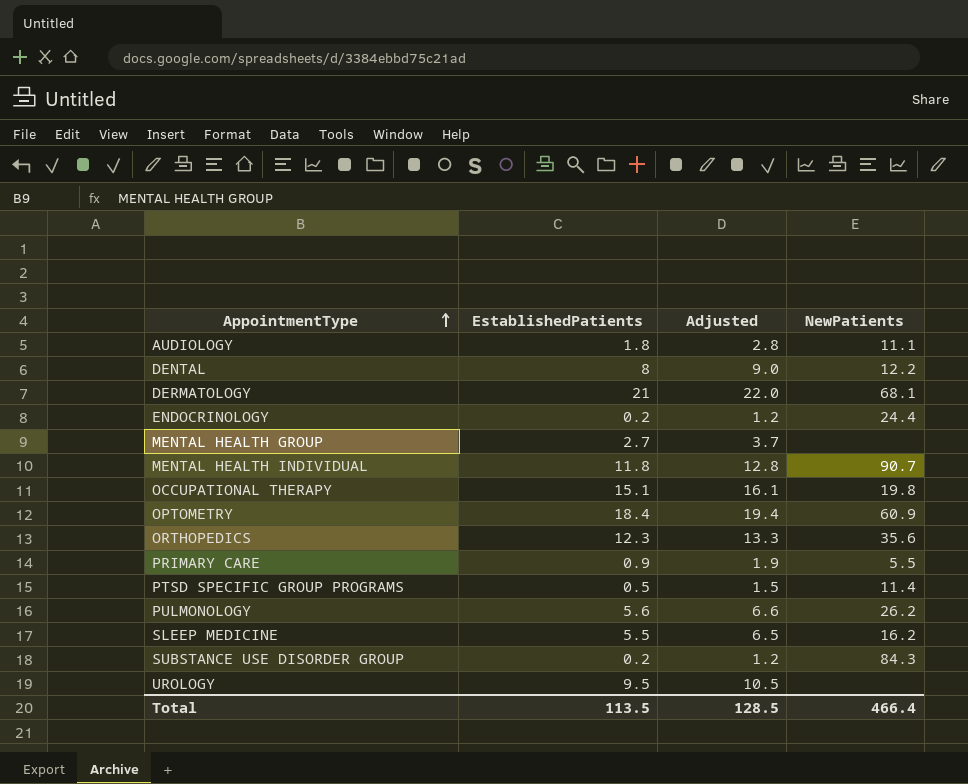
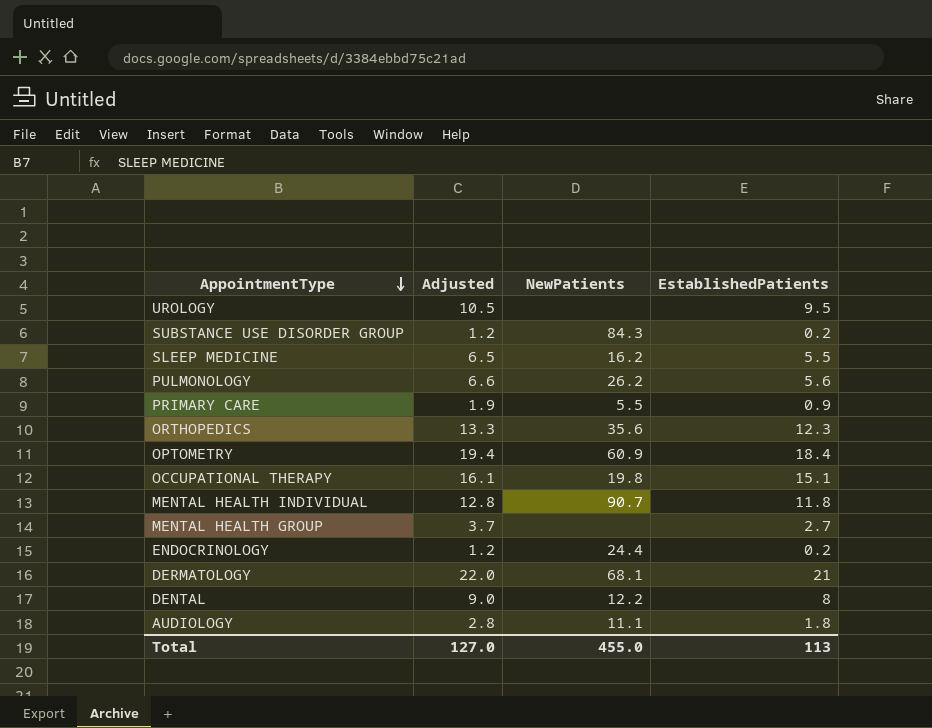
row order: AppointmentType ascending -> AppointmentType descending
column EstablishedPatients | position: 2 -> 4
row PTSD SPECIFIC GROUP PROGRAMS: 0.5 | 1.5 | 11.4 -> none
Total | Adjusted: 128.5 -> 127.0
Total | NewPatients: 466.4 -> 455.0
Total | EstablishedPatients: 113.5 -> 113

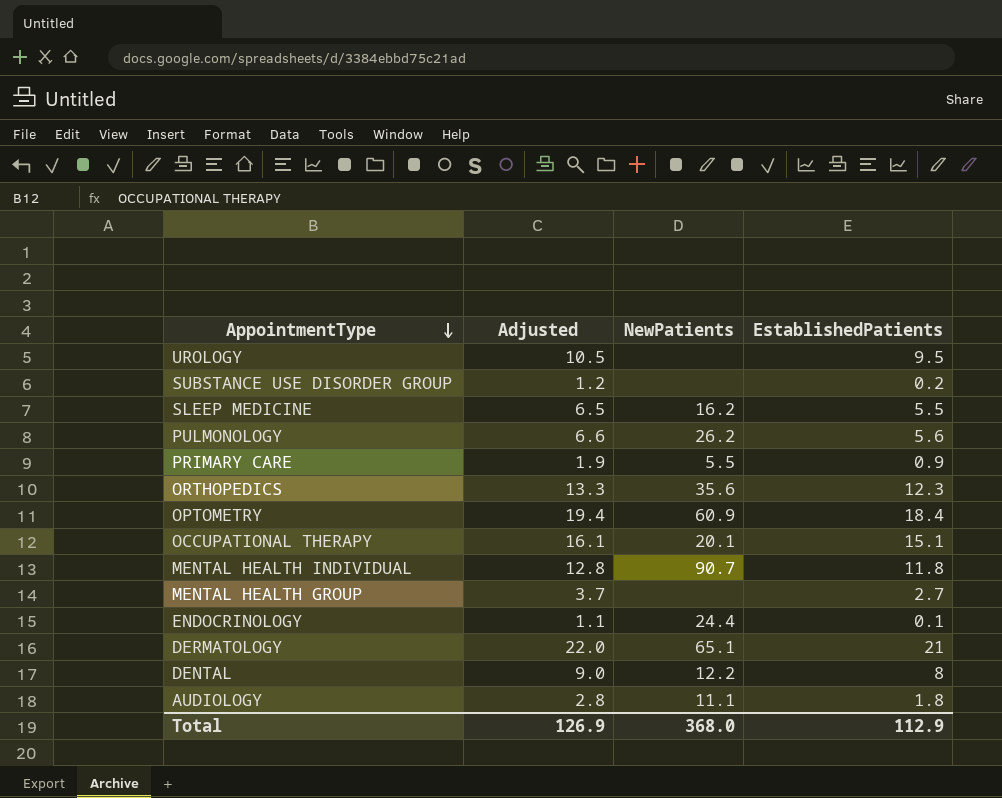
SUBSTANCE USE DISORDER GROUP | NewPatients: 84.3 -> none
OCCUPATIONAL THERAPY | NewPatients: 19.8 -> 20.1
ENDOCRINOLOGY | Adjusted: 1.2 -> 1.1
ENDOCRINOLOGY | EstablishedPatients: 0.2 -> 0.1
DERMATOLOGY | NewPatients: 68.1 -> 65.1
Total | Adjusted: 127.0 -> 126.9
Total | NewPatients: 455.0 -> 368.0
Total | EstablishedPatients: 113 -> 112.9

